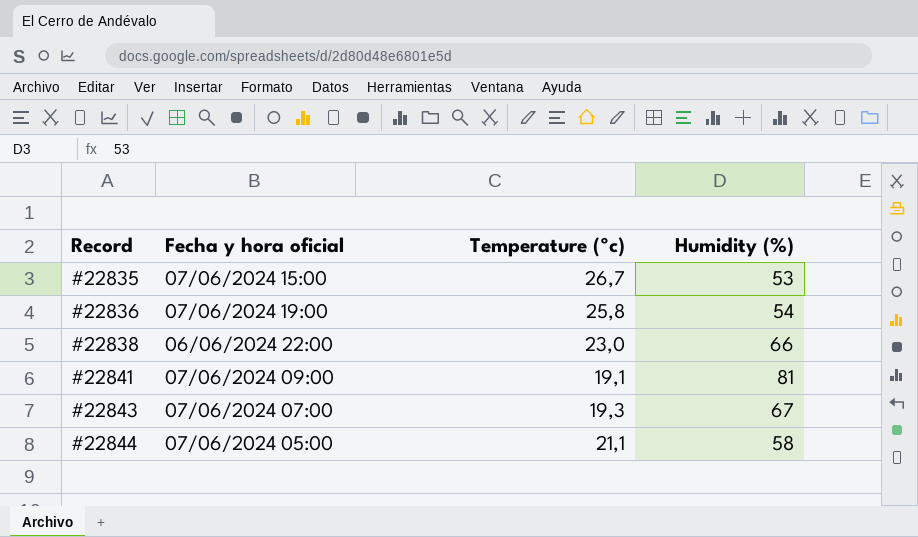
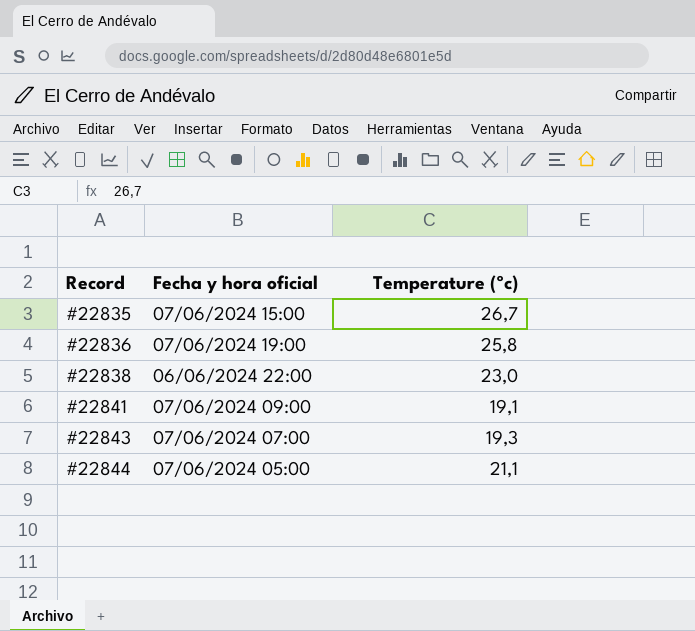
column Humidity (%) | position: 4 -> none

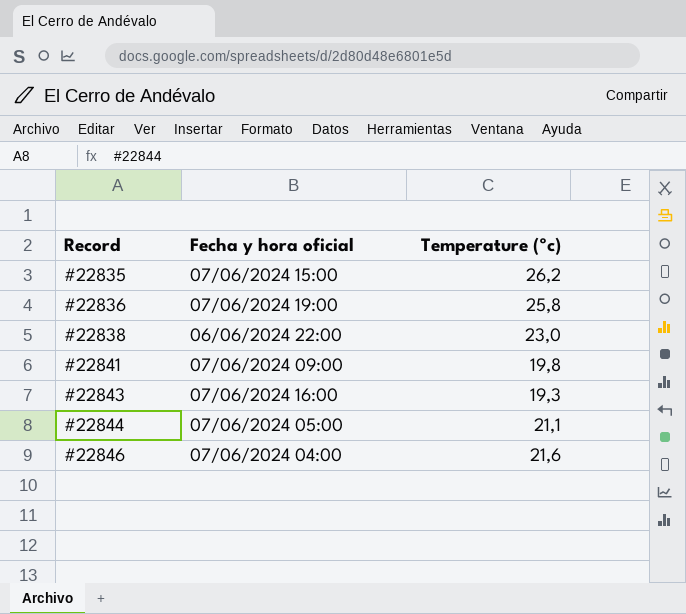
#22835 | Temperature (ºc): 26,7 -> 26,2
#22841 | Temperature (ºc): 19,1 -> 19,8
#22843 | Fecha y hora oficial: 07/06/2024 07:00 -> 07/06/2024 16:00
row #22846: none -> 07/06/2024 04:00 | 21,6

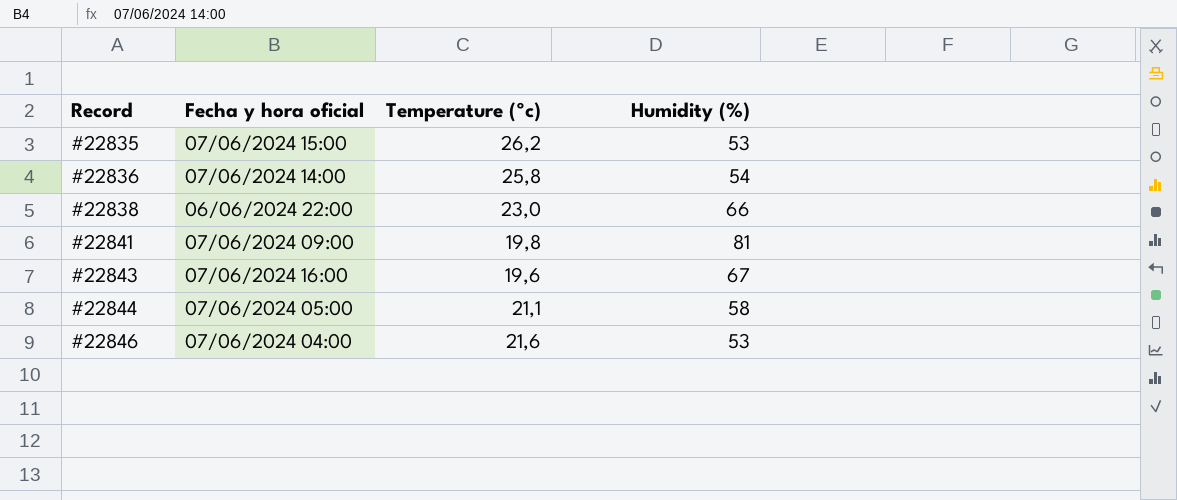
column Humidity (%) | position: none -> 4
#22836 | Fecha y hora oficial: 07/06/2024 19:00 -> 07/06/2024 14:00
#22843 | Temperature (ºc): 19,3 -> 19,6

